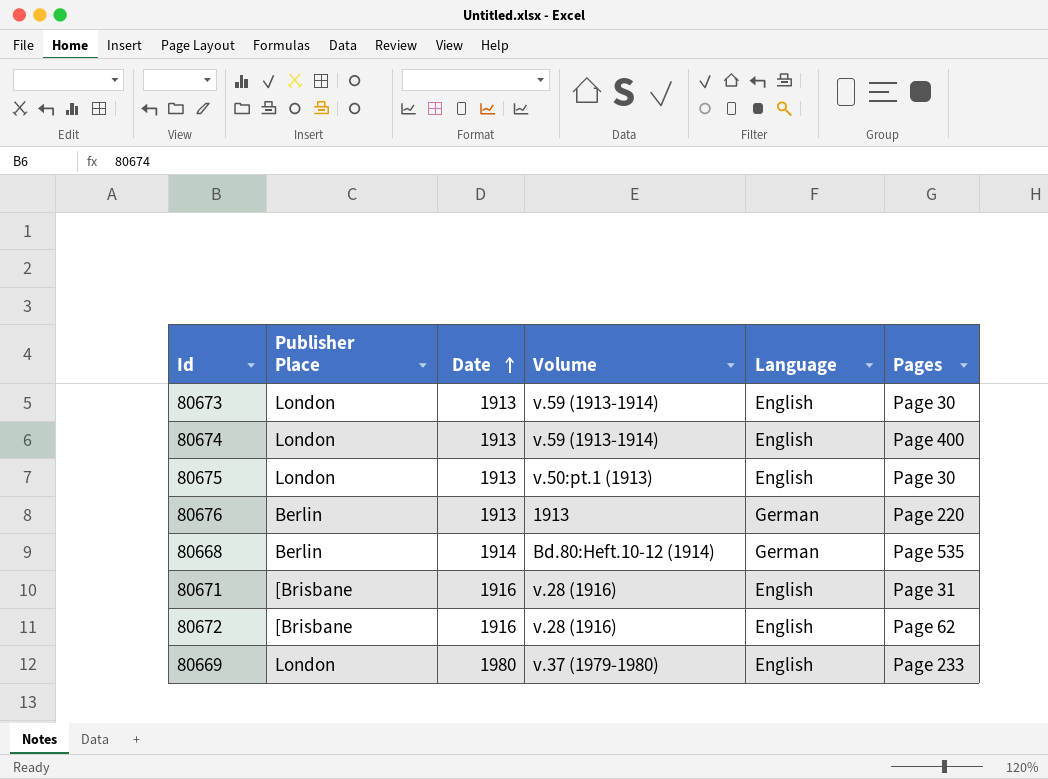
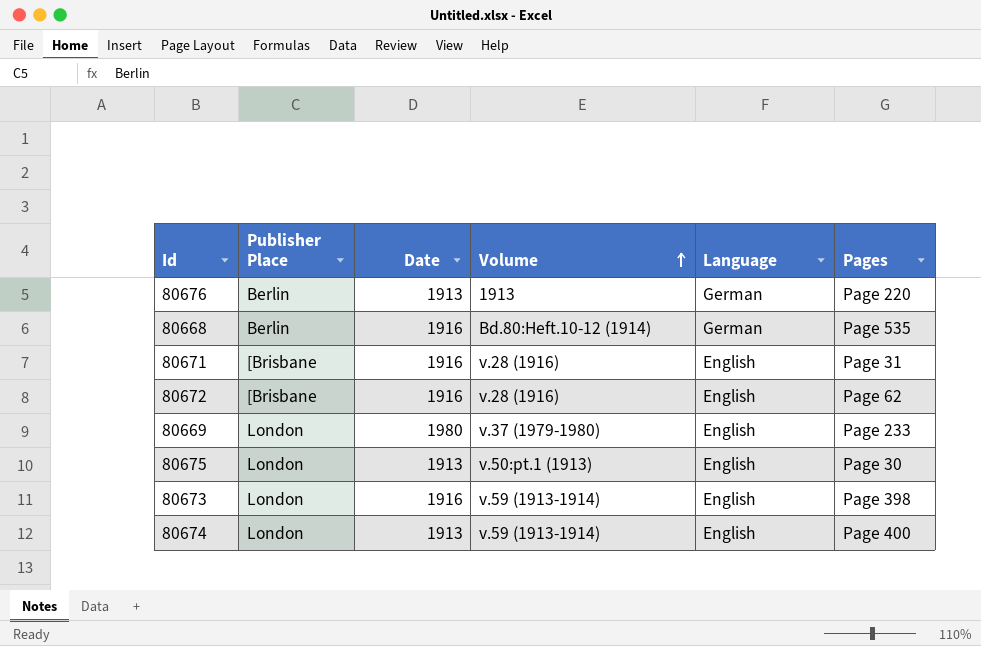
row order: Date ascending -> Volume ascending
80668 | Date: 1914 -> 1916
80673 | Date: 1913 -> 1916
80673 | Pages: Page 30 -> Page 398

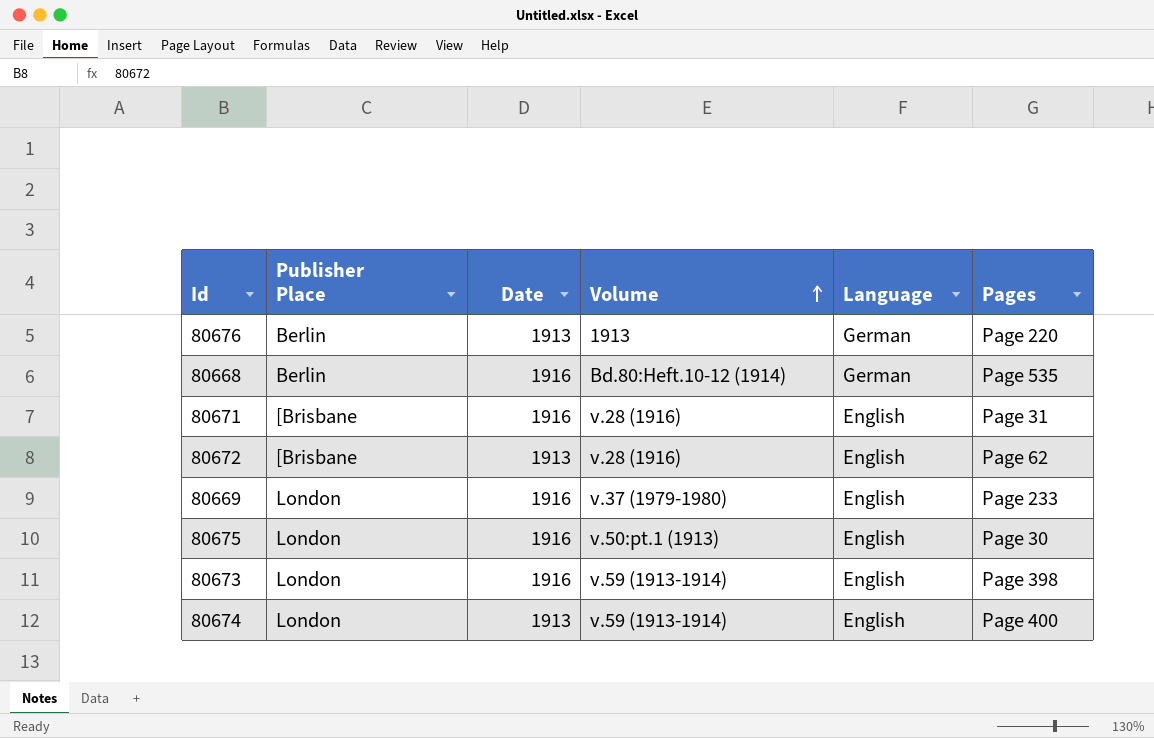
80672 | Date: 1916 -> 1913
80669 | Date: 1980 -> 1916
80675 | Date: 1913 -> 1916

